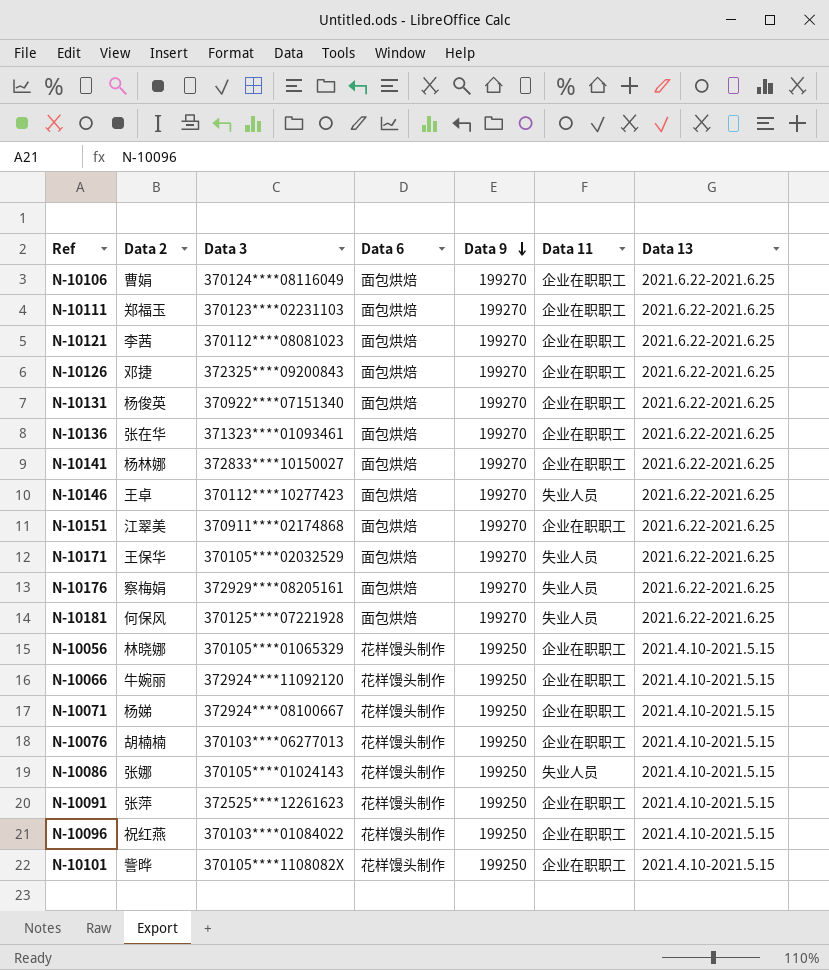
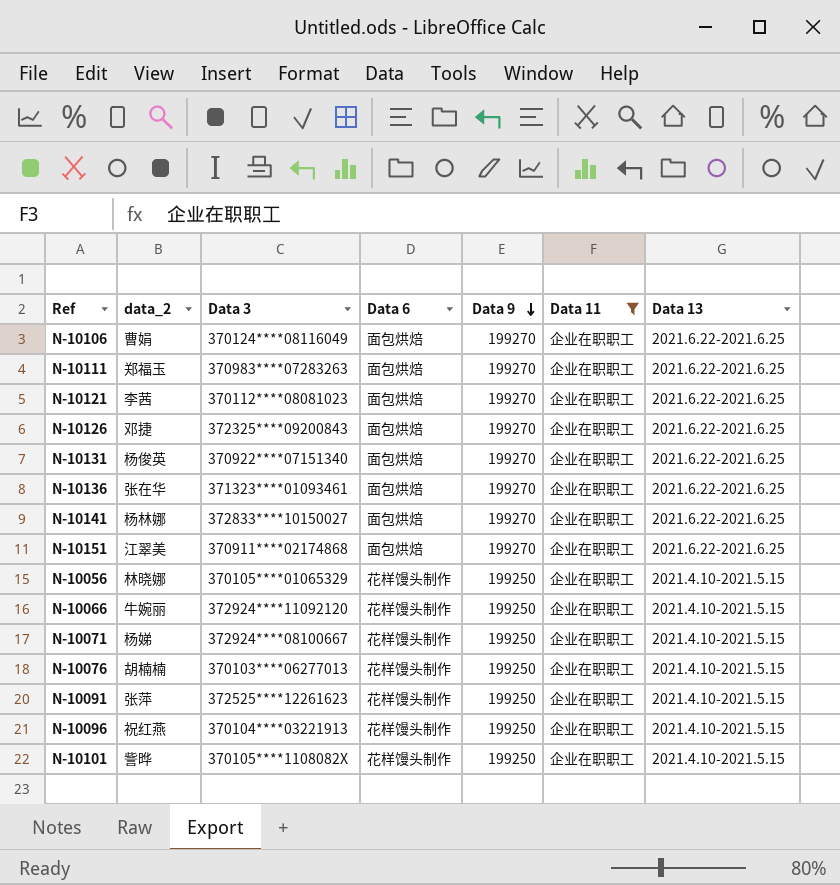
filter: none -> Data 11 = 企业在职职工
column name: Data 2 -> data_2
N-10111 | Data 3: 370123****02231103 -> 370983****07283263
N-10096 | Data 3: 370103****01084022 -> 370104****03221913

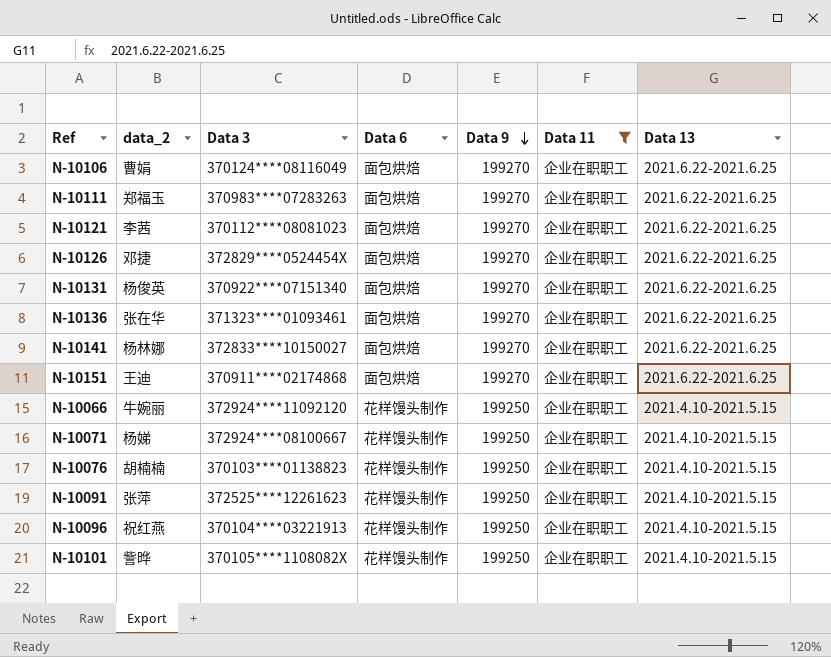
row N-10056: 林晓娜 | 370105****01065329 | 花样馒头制作 | 199250 | 企业在职职工 | 2021.4.10-2021.5.15 -> none
N-10126 | Data 3: 372325****09200843 -> 372829****0524454X
N-10151 | data_2: 江翠美 -> 王迪
N-10076 | Data 3: 370103****06277013 -> 370103****01138823

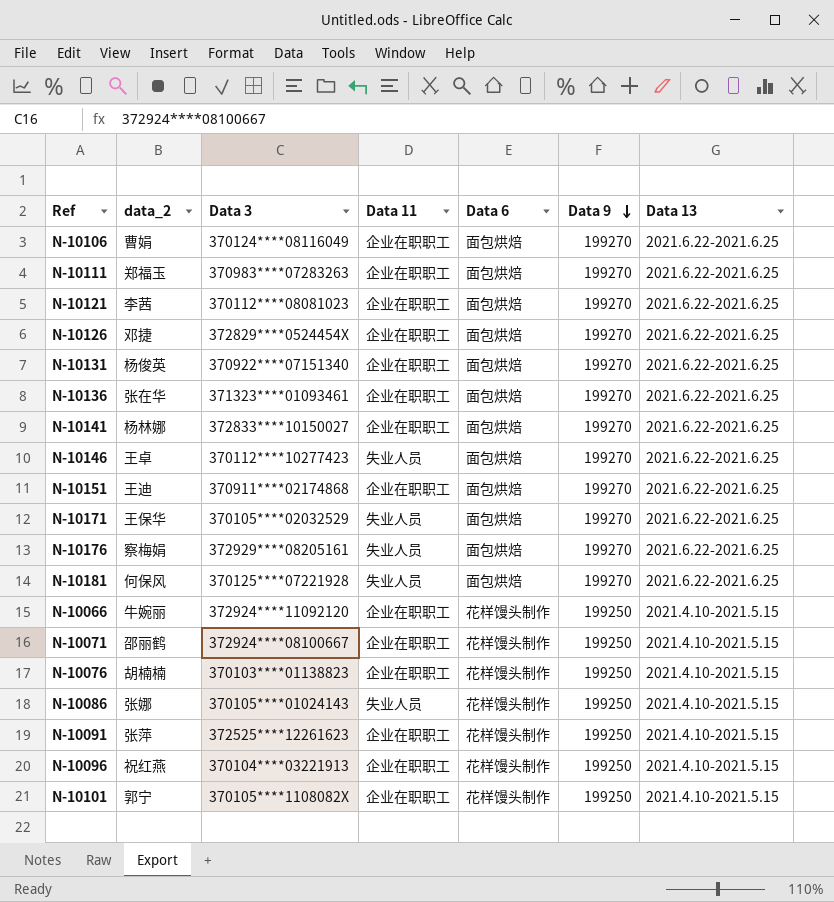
filter: Data 11 = 企业在职职工 -> none
column Data 11 | position: 6 -> 4
N-10071 | data_2: 杨娣 -> 邵丽鹤
N-10101 | data_2: 訾晔 -> 郭宁

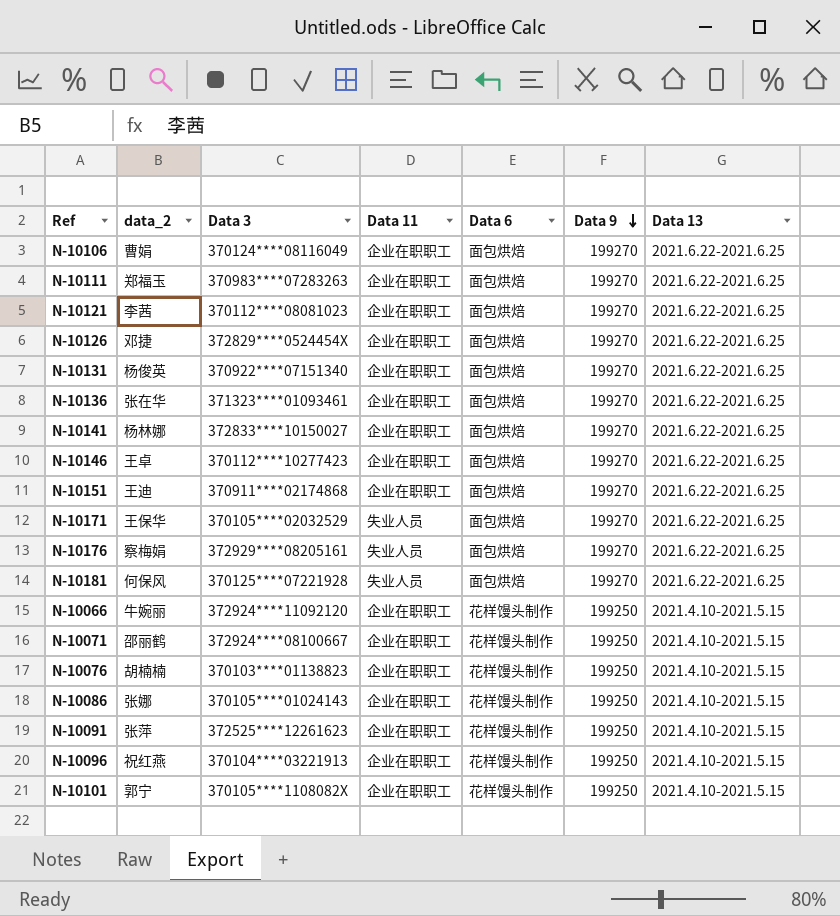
N-10146 | Data 11: 失业人员 -> 企业在职职工
N-10086 | Data 11: 失业人员 -> 企业在职职工

